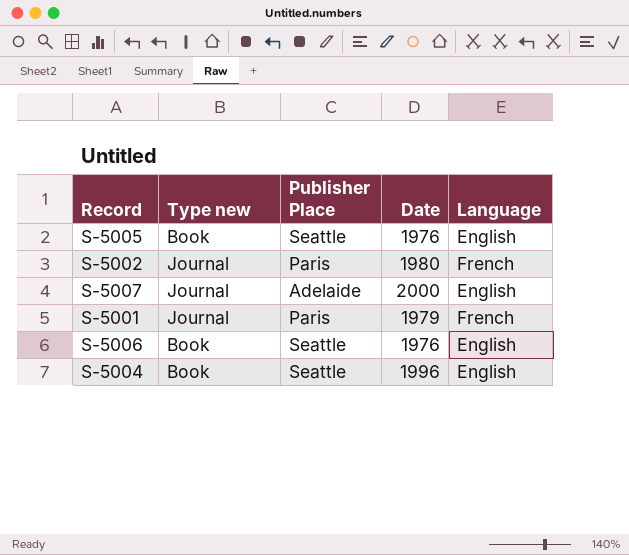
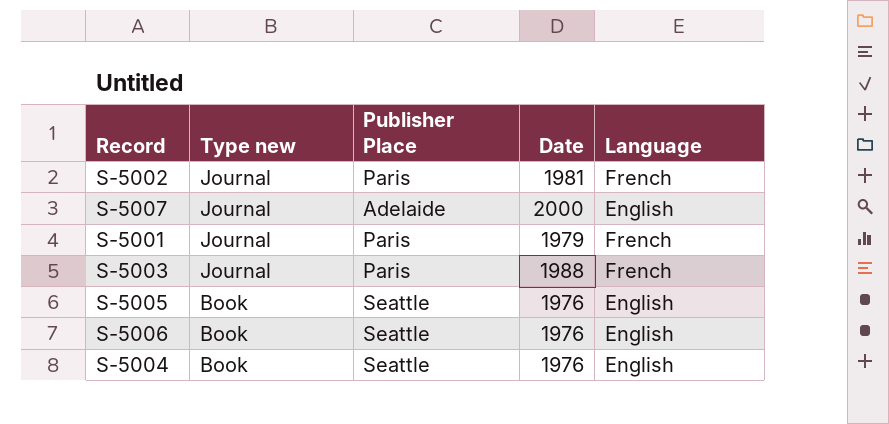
row order: none -> Type new descending
S-5002 | Date: 1980 -> 1981
row S-5003: none -> Journal | Paris | 1988 | French
S-5004 | Date: 1996 -> 1976

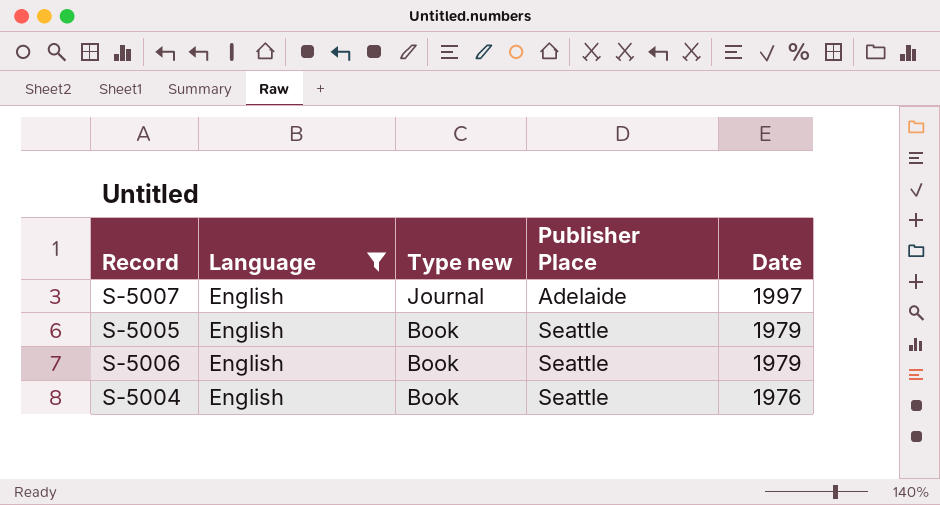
filter: none -> Language = English
column Language | position: 5 -> 2
S-5007 | Date: 2000 -> 1997
S-5005 | Date: 1976 -> 1979
S-5006 | Date: 1976 -> 1979

